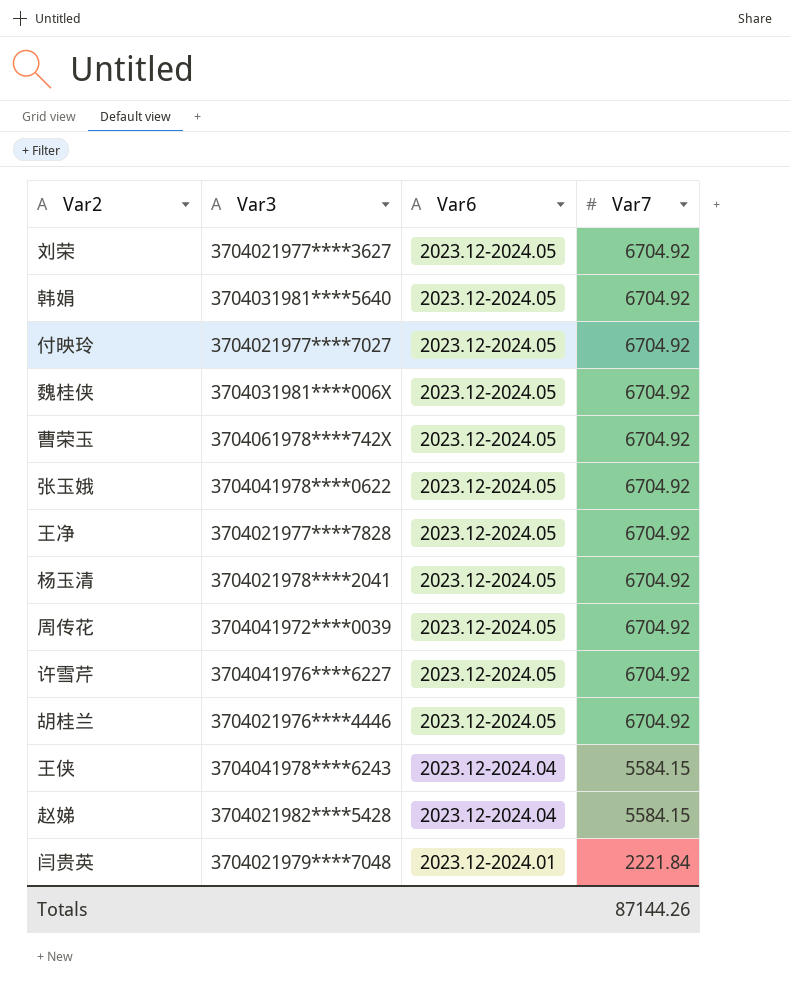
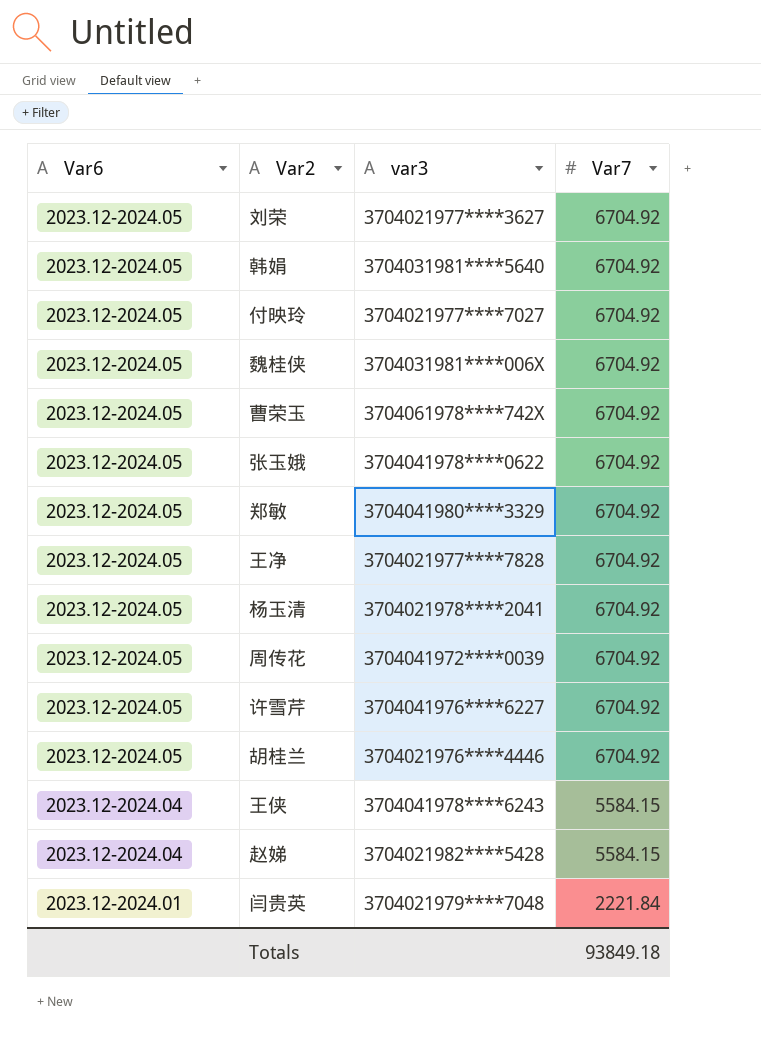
column Var6 | position: 3 -> 1
column name: Var3 -> var3
row 郑敏: none -> 2023.12-2024.05 | 3704041980****3329 | 6704.92
Totals | Var7: 87144.26 -> 93849.18

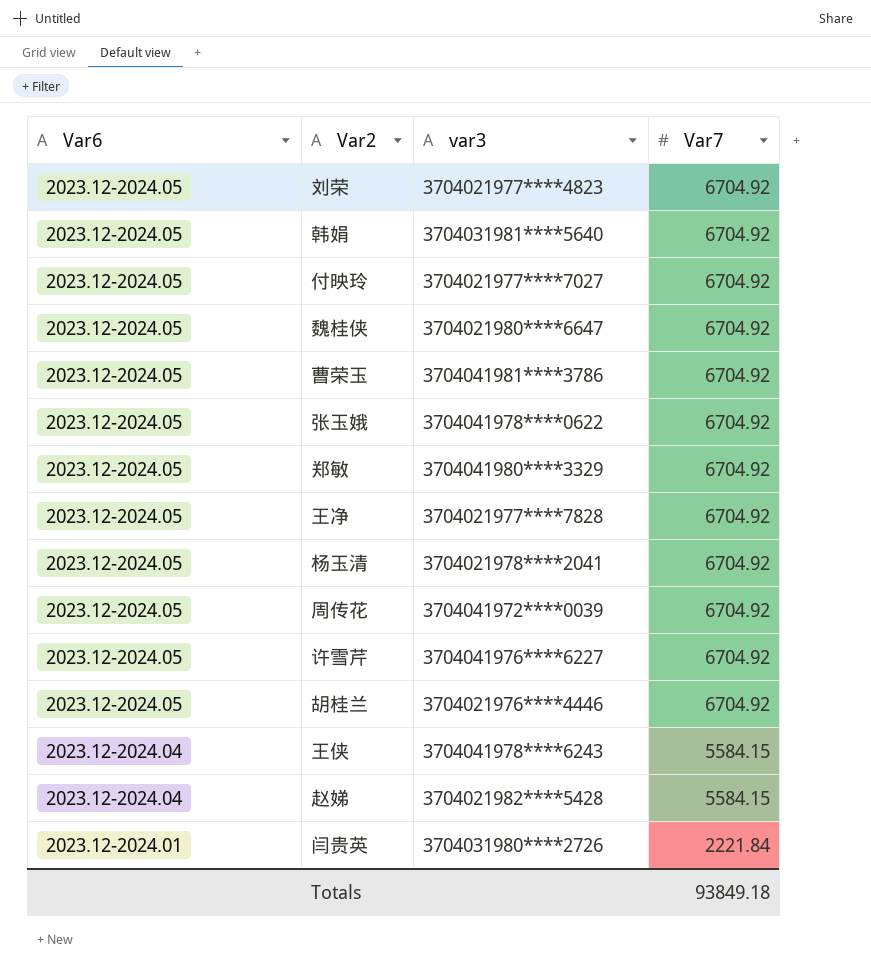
刘荣 | var3: 3704021977****3627 -> 3704021977****4823
魏桂侠 | var3: 3704031981****006X -> 3704021980****6647
曹荣玉 | var3: 3704061978****742X -> 3704041981****3786
闫贵英 | var3: 3704021979****7048 -> 3704031980****2726

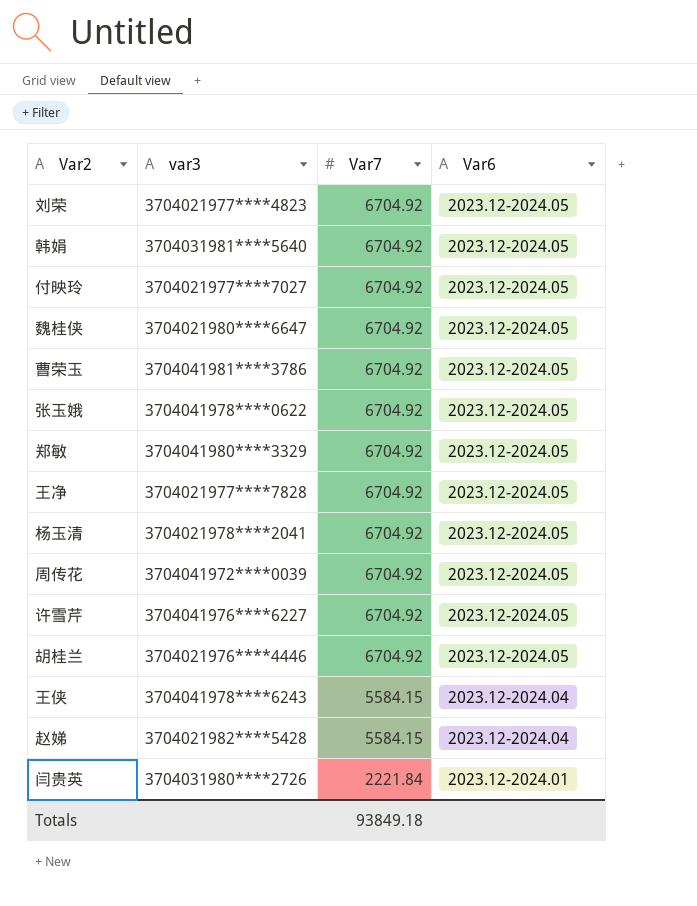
column Var6 | position: 1 -> 4

